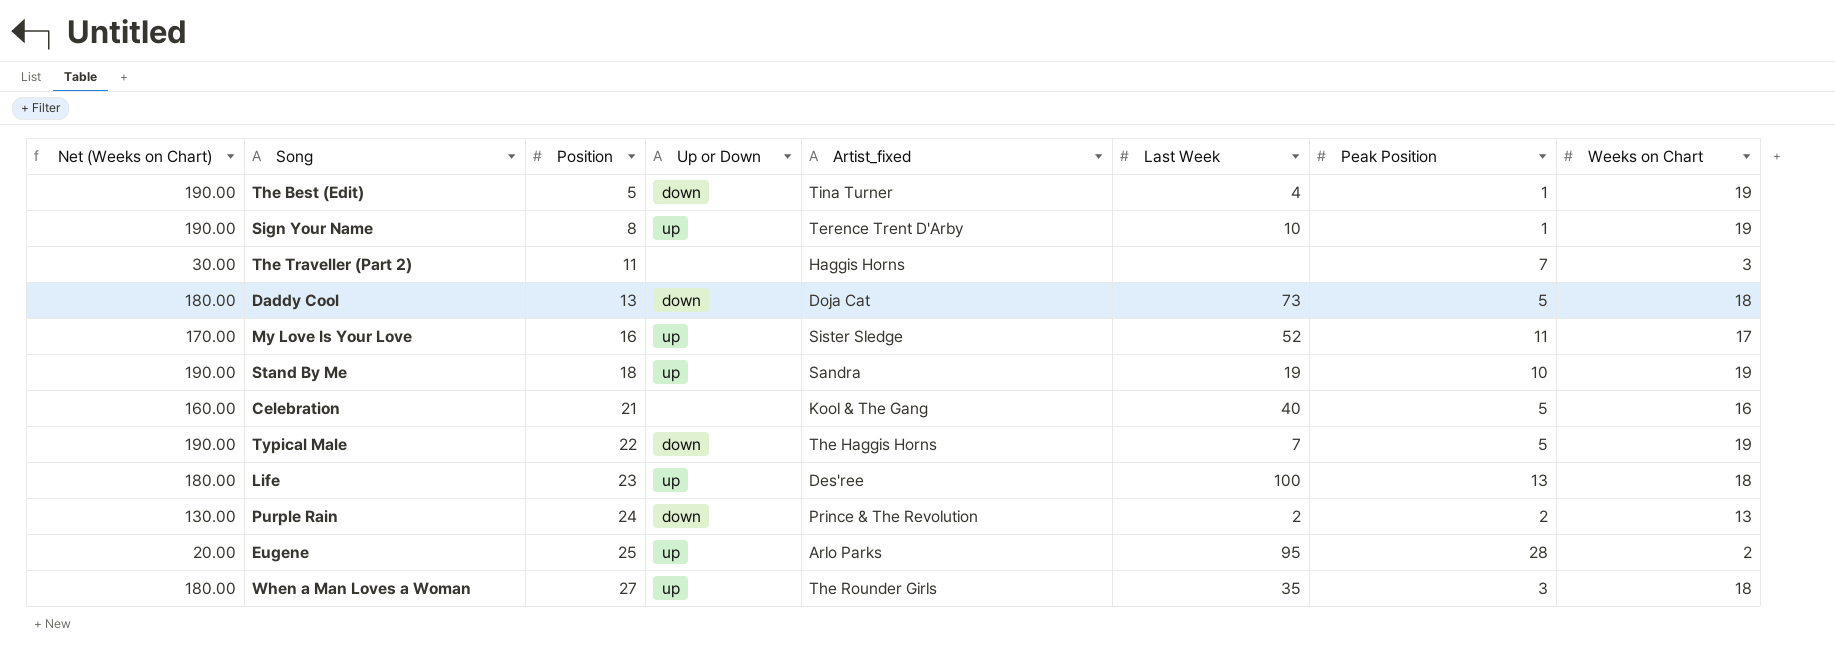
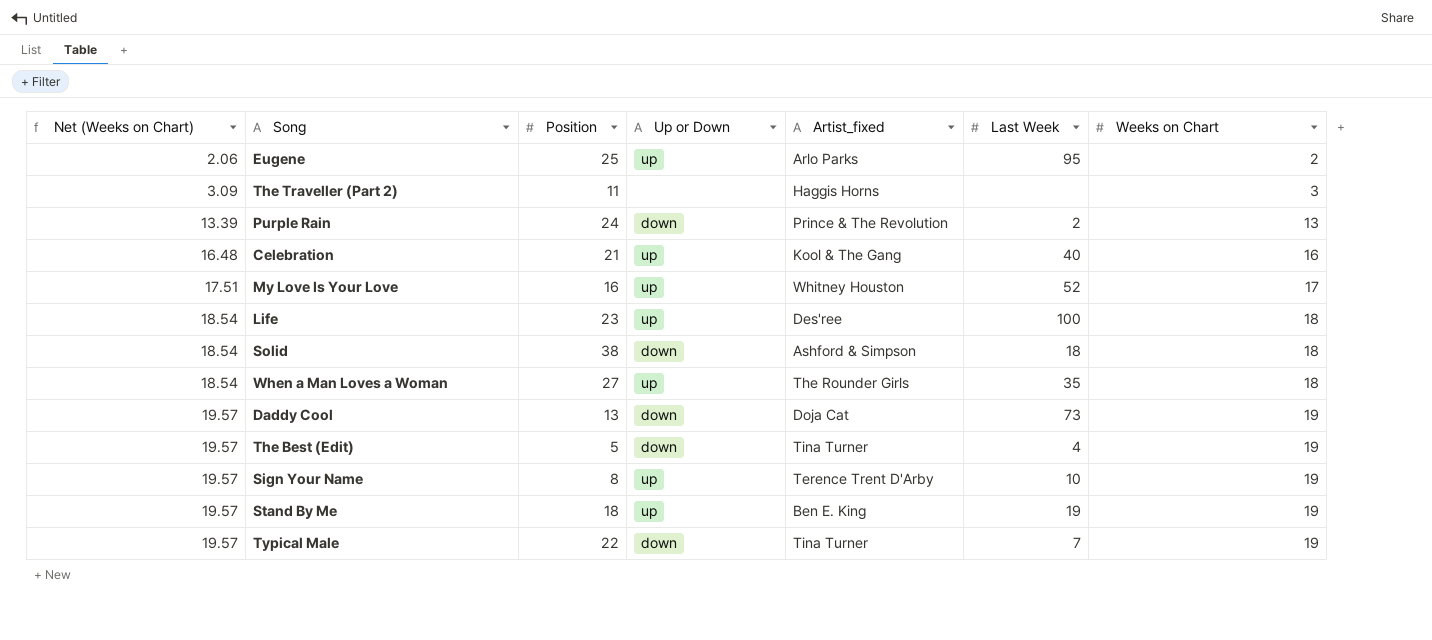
row order: Position ascending -> Net (Weeks on Chart) ascending
column Peak Position | position: 7 -> none
column Net (Weeks on Chart) | formula: [Weeks on Chart] * 10 -> [Weeks on Chart] * 1.03
Celebration | Up or Down: none -> up
My Love Is Your Love | Artist_fixed: Sister Sledge -> Whitney Houston
row Solid: none -> 18.54 | 38 | down | Ashford & Simpson | 18 | 18
Daddy Cool | Weeks on Chart: 18 -> 19
Stand By Me | Artist_fixed: Sandra -> Ben E. King
Typical Male | Artist_fixed: The Haggis Horns -> Tina Turner

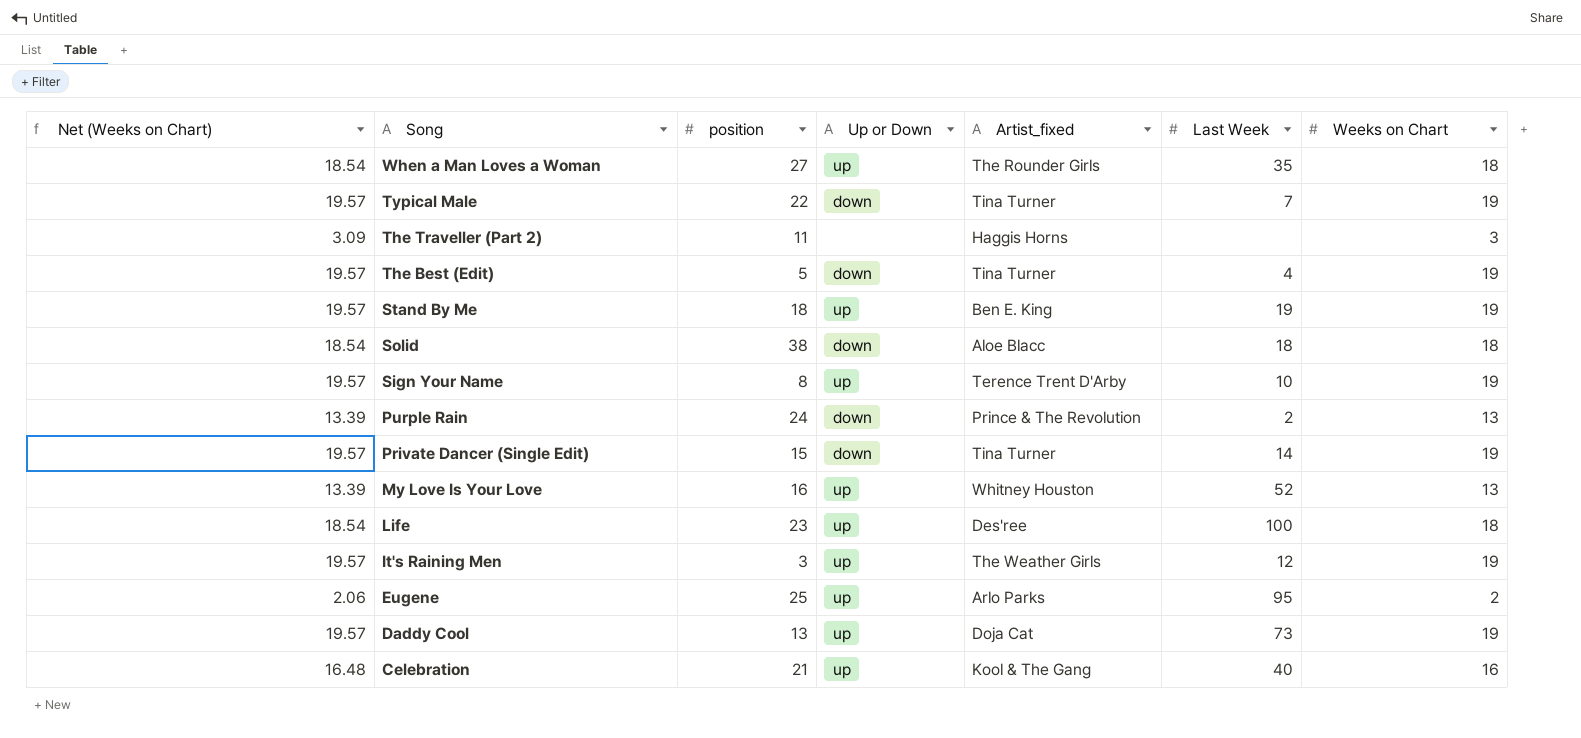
row order: Net (Weeks on Chart) ascending -> Song descending
column name: Position -> position
Solid | Artist_fixed: Ashford & Simpson -> Aloe Blacc
row Private Dancer (Single Edit): none -> 19.57 | 15 | down | Tina Turner | 14 | 19
My Love Is Your Love | Net (Weeks on Chart): 17.51 -> 13.39
My Love Is Your Love | Weeks on Chart: 17 -> 13
row It's Raining Men: none -> 19.57 | 3 | up | The Weather Girls | 12 | 19
Daddy Cool | Up or Down: down -> up

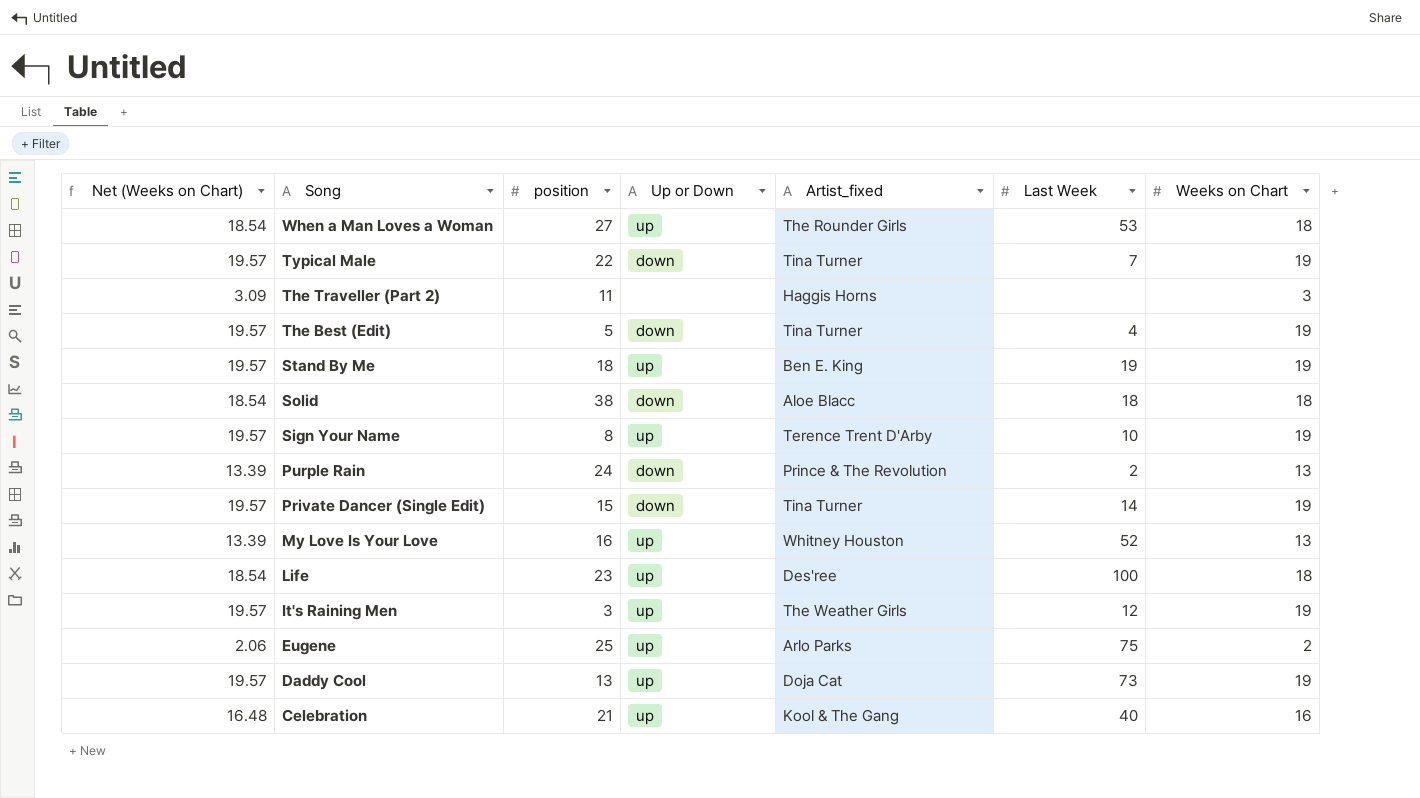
When a Man Loves a Woman | Last Week: 35 -> 53
Eugene | Last Week: 95 -> 75

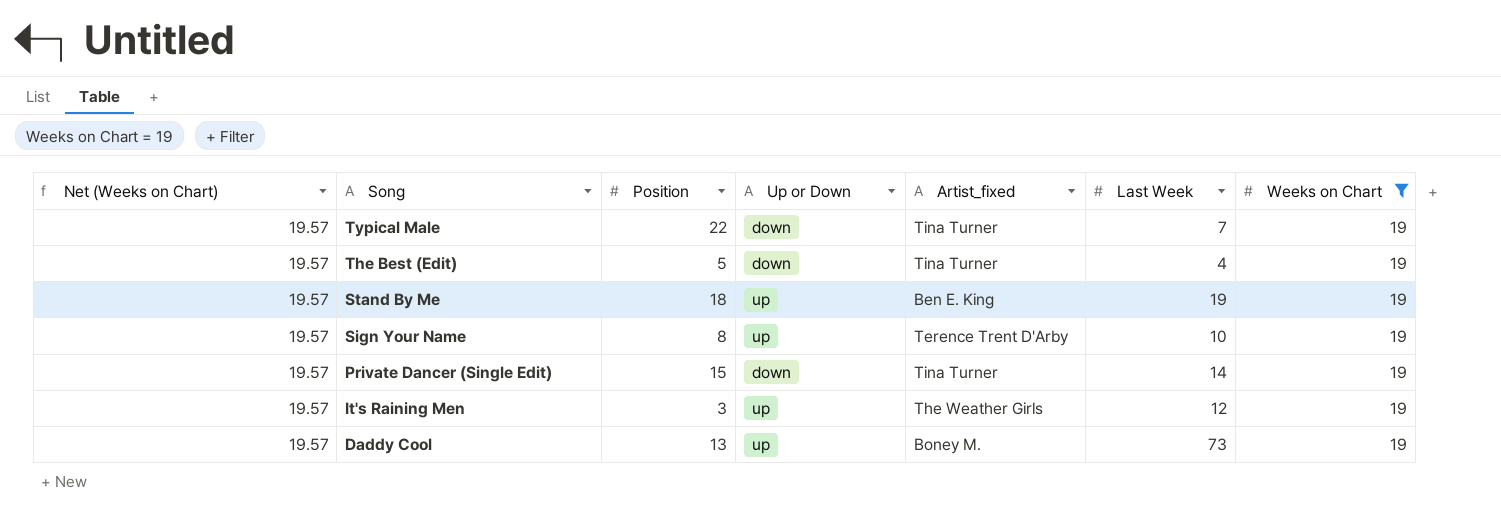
filter: none -> Weeks on Chart = 19
column name: position -> Position
Daddy Cool | Artist_fixed: Doja Cat -> Boney M.

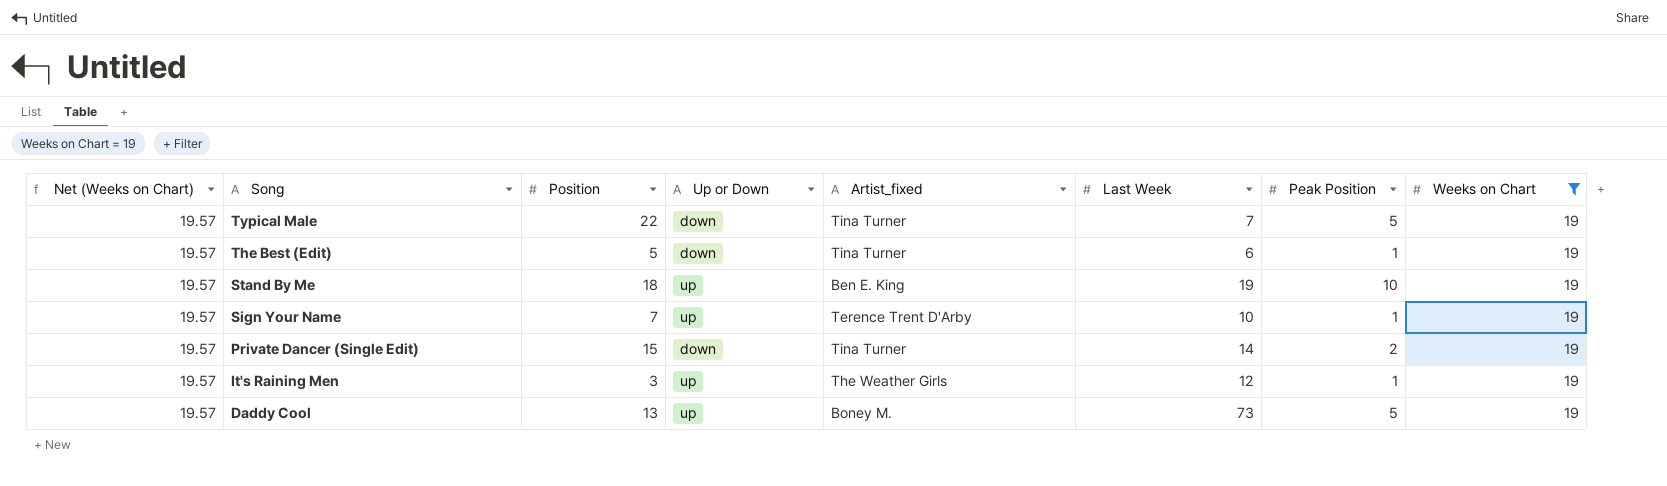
column Peak Position | position: none -> 7
The Best (Edit) | Last Week: 4 -> 6
Sign Your Name | Position: 8 -> 7

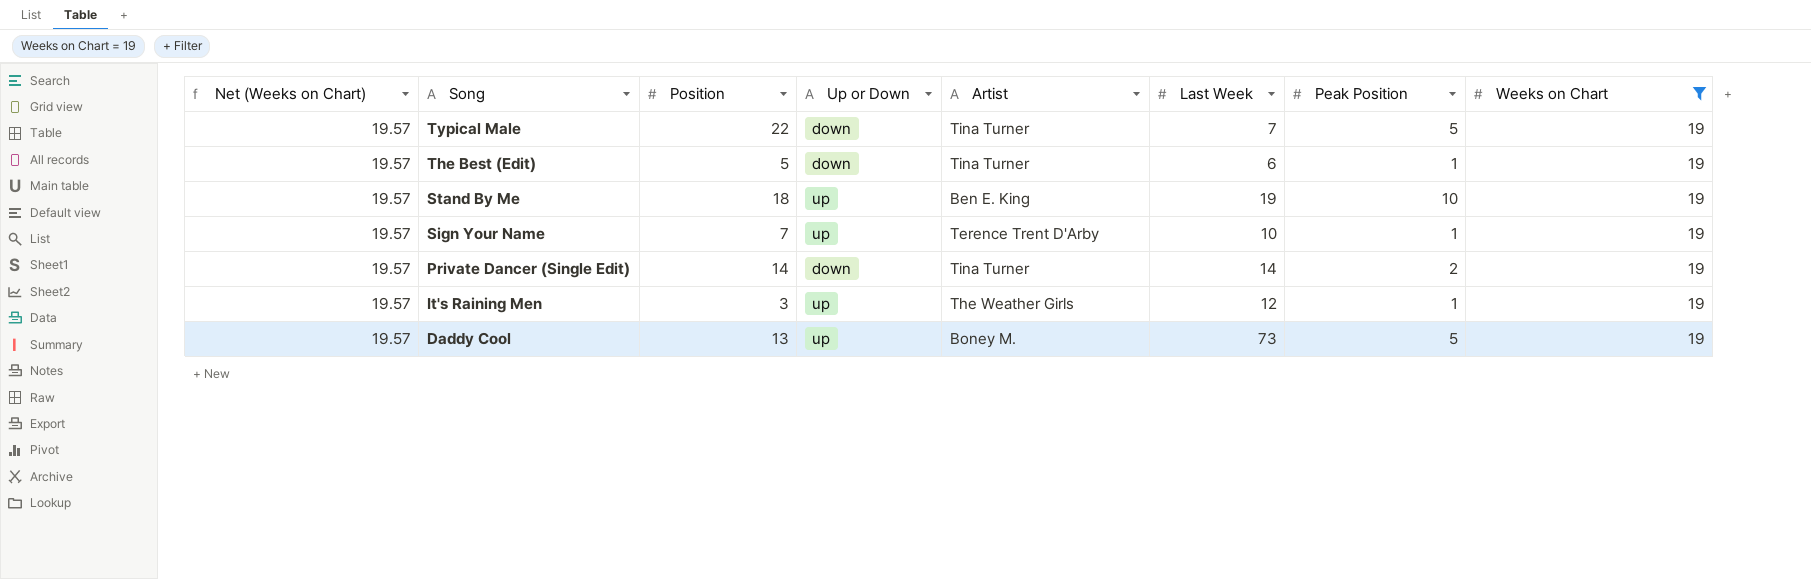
column name: Artist_fixed -> Artist
Private Dancer (Single Edit) | Position: 15 -> 14

